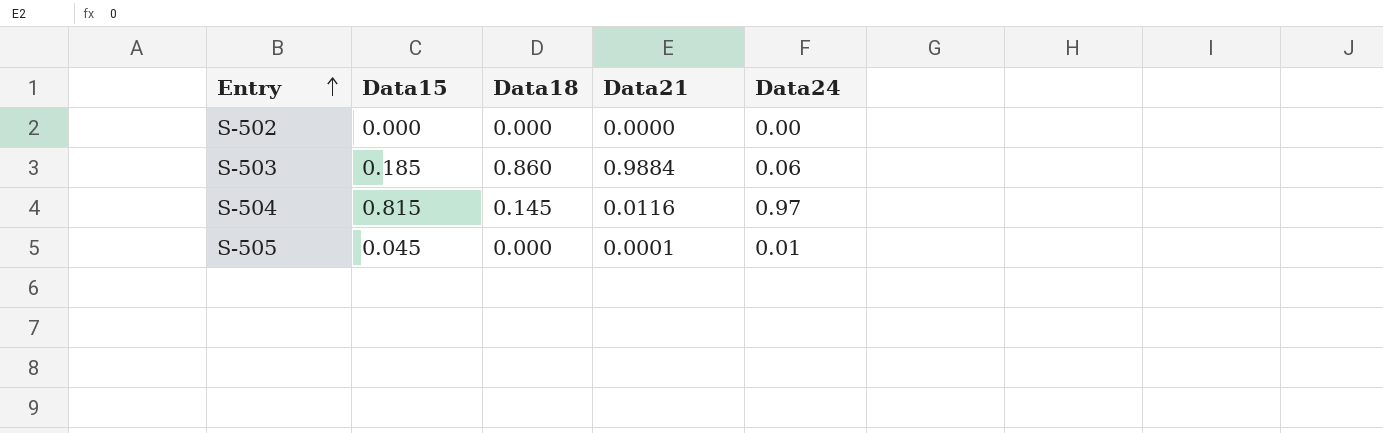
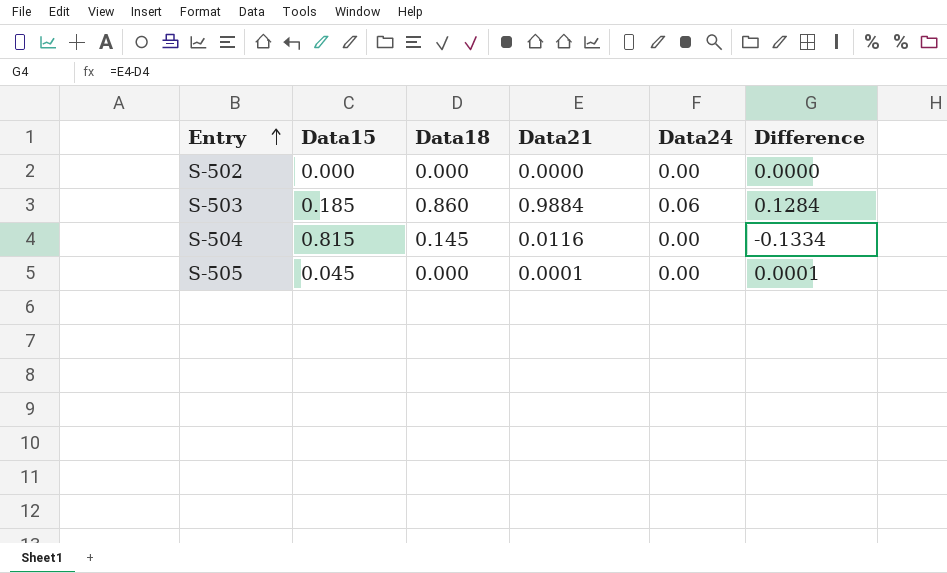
column Difference | formula: none -> [Data21] - [Data18]
S-504 | Data24: 0.97 -> 0.00
S-505 | Data24: 0.01 -> 0.00

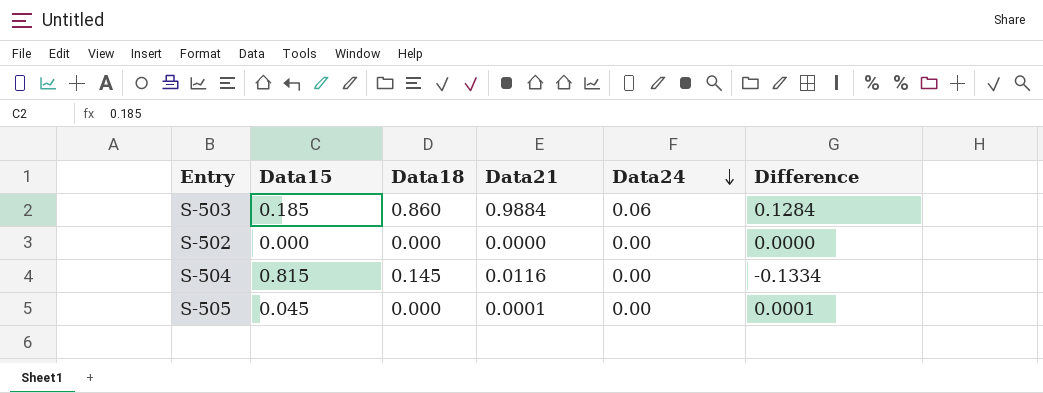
row order: Entry ascending -> Data24 descending

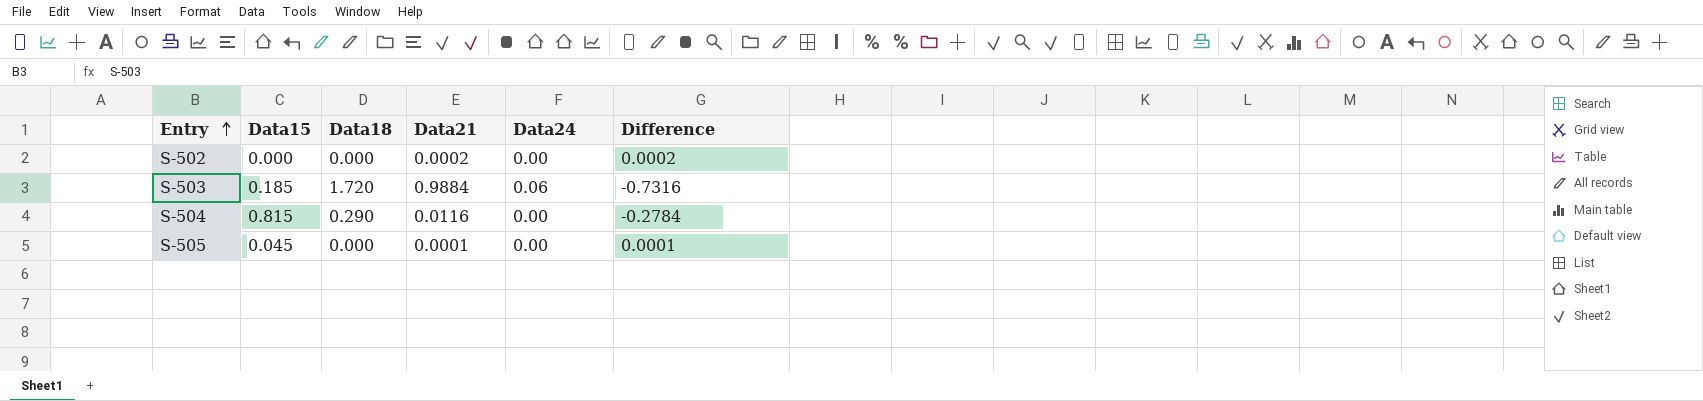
row order: Data24 descending -> Entry ascending
S-502 | Data21: 0.0000 -> 0.0002
S-502 | Difference: 0.0000 -> 0.0002
S-503 | Data18: 0.860 -> 1.720
S-503 | Difference: 0.1284 -> -0.7316
S-504 | Data18: 0.145 -> 0.290
S-504 | Difference: -0.1334 -> -0.2784

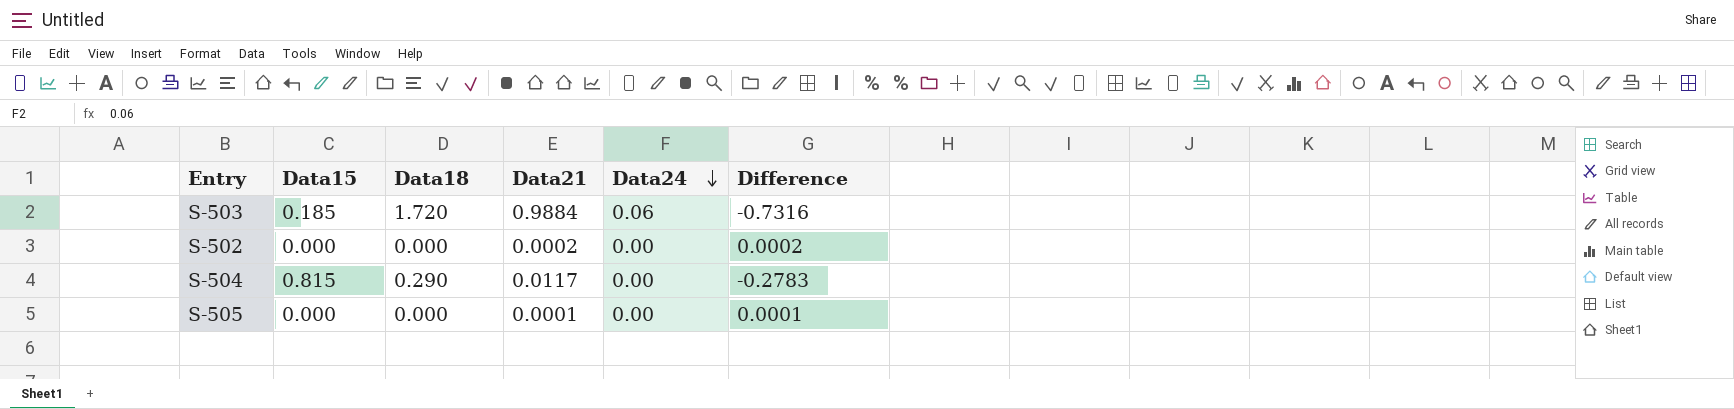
row order: Entry ascending -> Data24 descending
S-504 | Data21: 0.0116 -> 0.0117
S-504 | Difference: -0.2784 -> -0.2783
S-505 | Data15: 0.045 -> 0.000

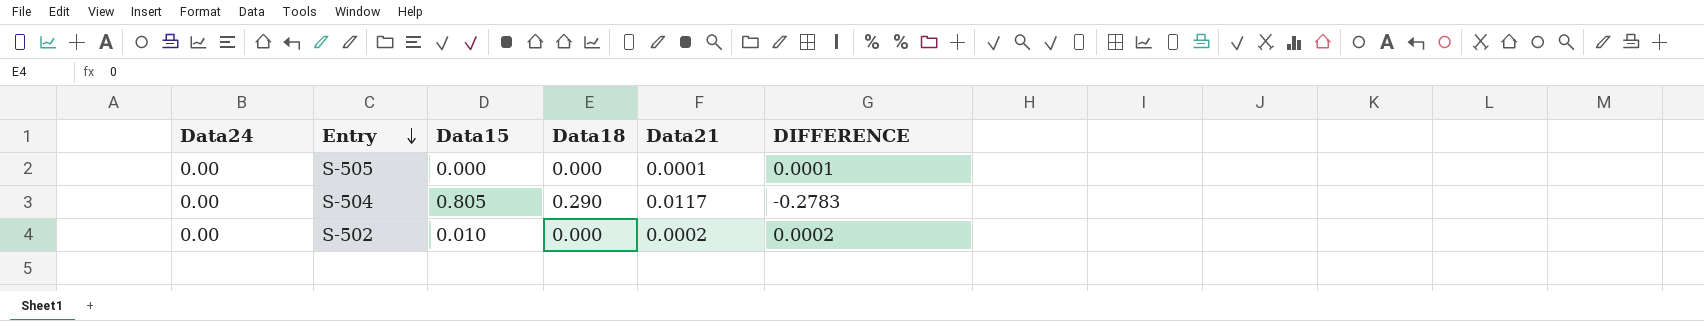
row order: Data24 descending -> Entry descending
column Data24 | position: 5 -> 1
column name: Difference -> DIFFERENCE
row S-503: 0.185 | 1.720 | 0.9884 | 0.06 | -0.7316 -> none
S-504 | Data15: 0.815 -> 0.805
S-502 | Data15: 0.000 -> 0.010

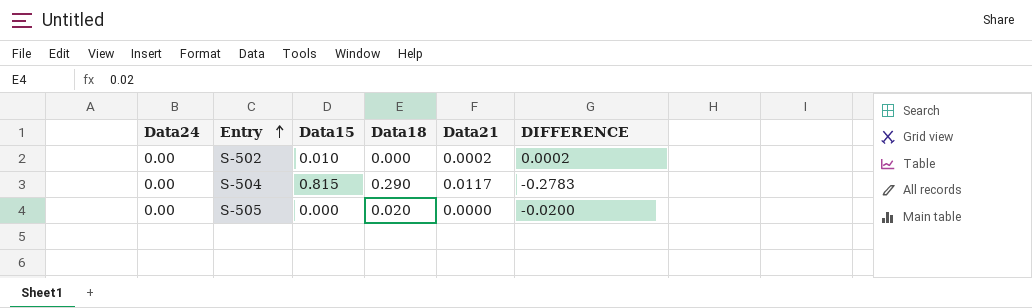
row order: Entry descending -> Entry ascending
S-504 | Data15: 0.805 -> 0.815
S-505 | Data18: 0.000 -> 0.020
S-505 | Data21: 0.0001 -> 0.0000
S-505 | DIFFERENCE: 0.0001 -> -0.0200

